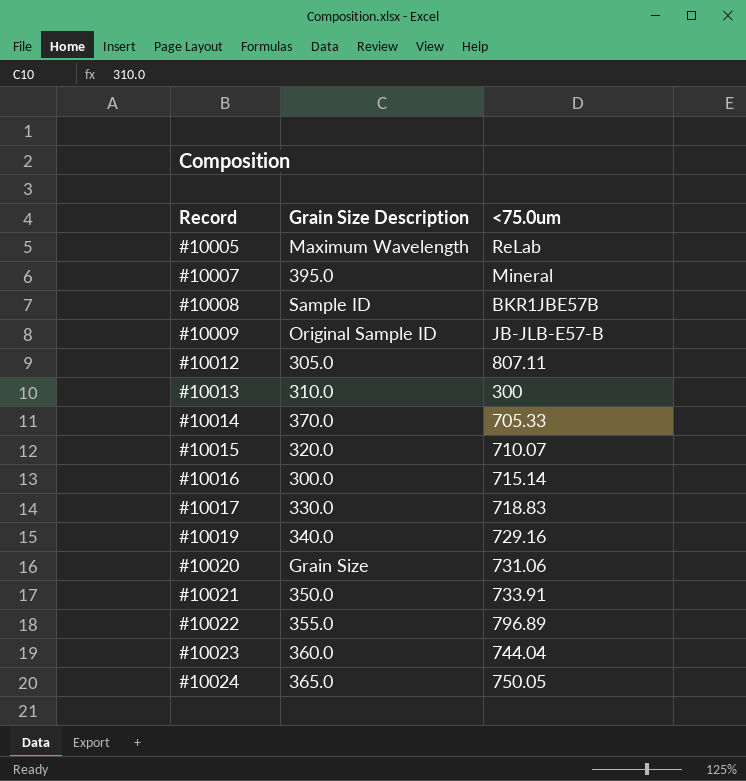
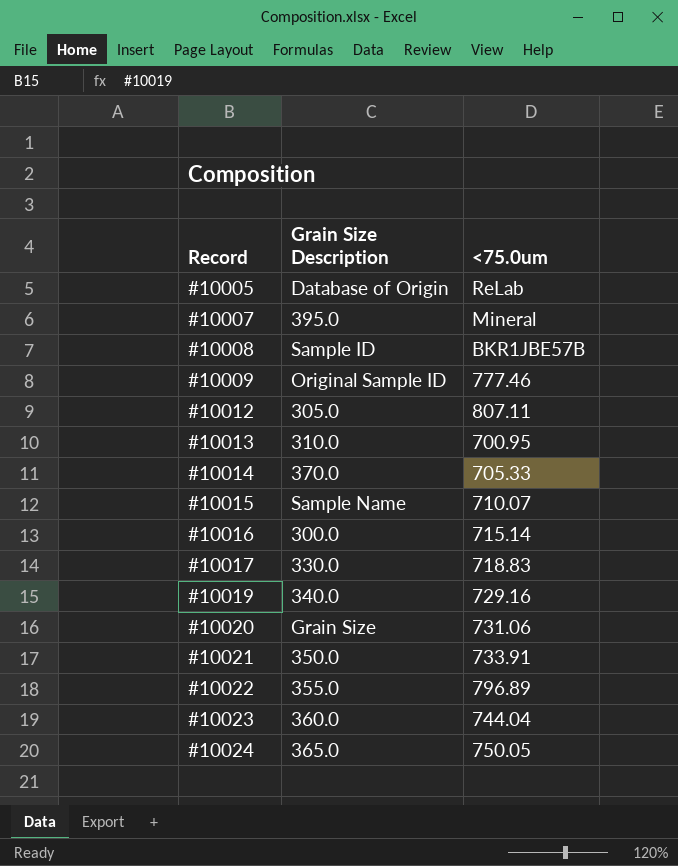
#10005 | Grain Size Description: Maximum Wavelength -> Database of Origin
#10009 | <75.0um: JB-JLB-E57-B -> 777.46
#10013 | <75.0um: 300 -> 700.95
#10015 | Grain Size Description: 320.0 -> Sample Name

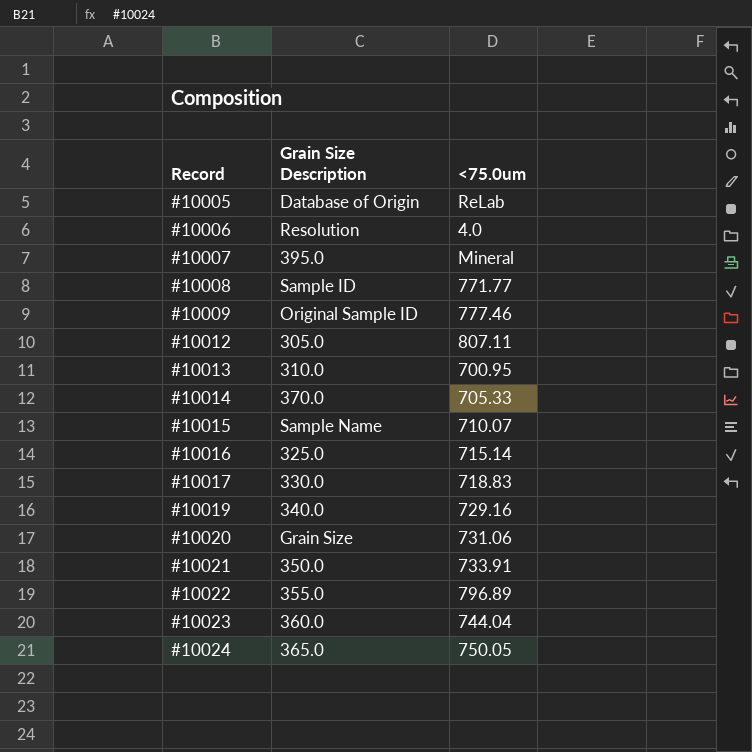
row #10006: none -> Resolution | 4.0
#10008 | <75.0um: BKR1JBE57B -> 771.77
#10016 | Grain Size Description: 300.0 -> 325.0

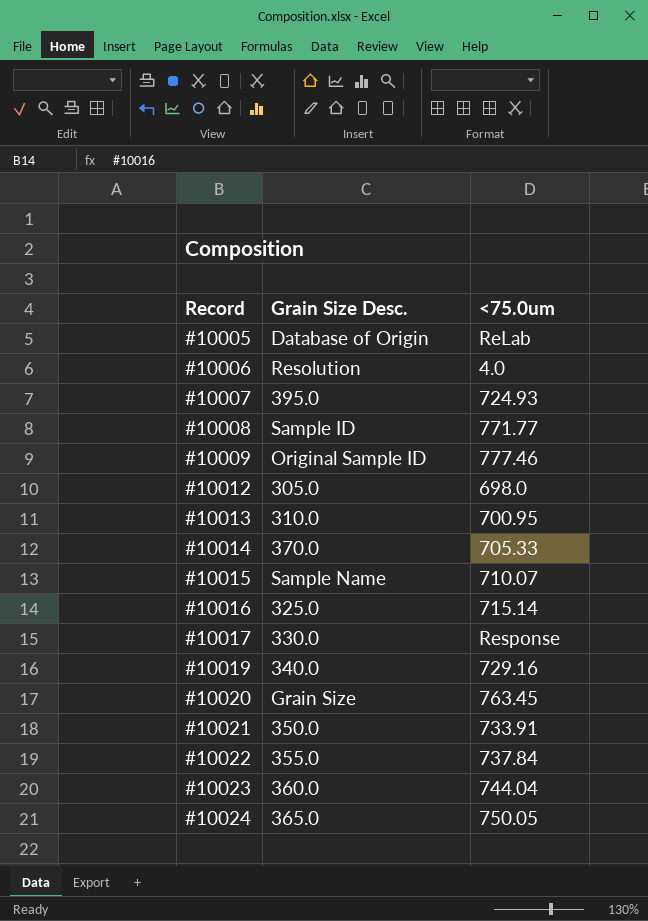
column name: Grain Size Description -> Grain Size Desc.
#10007 | <75.0um: Mineral -> 724.93
#10012 | <75.0um: 807.11 -> 698.0
#10017 | <75.0um: 718.83 -> Response
#10020 | <75.0um: 731.06 -> 763.45
#10022 | <75.0um: 796.89 -> 737.84

